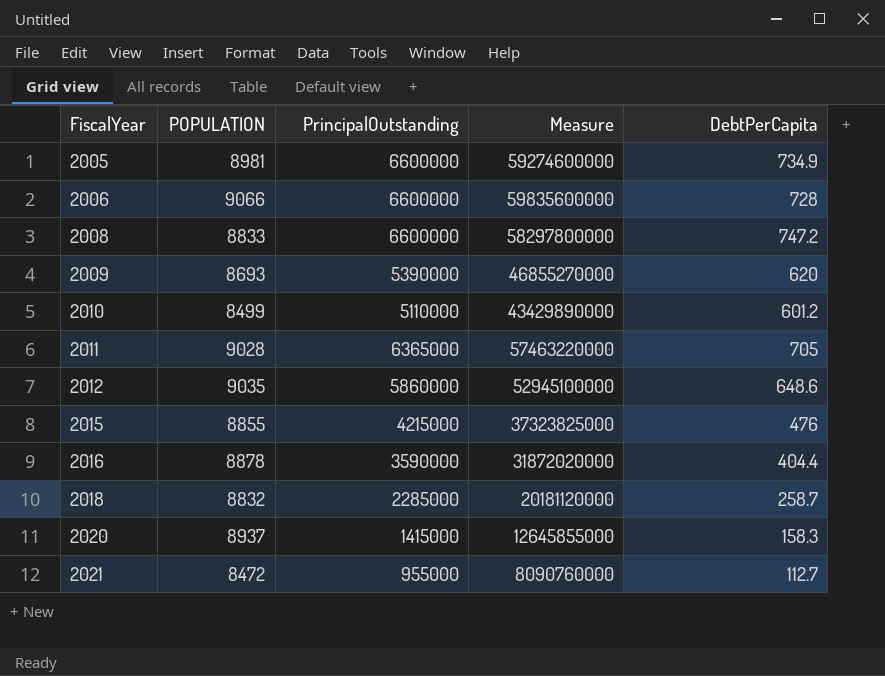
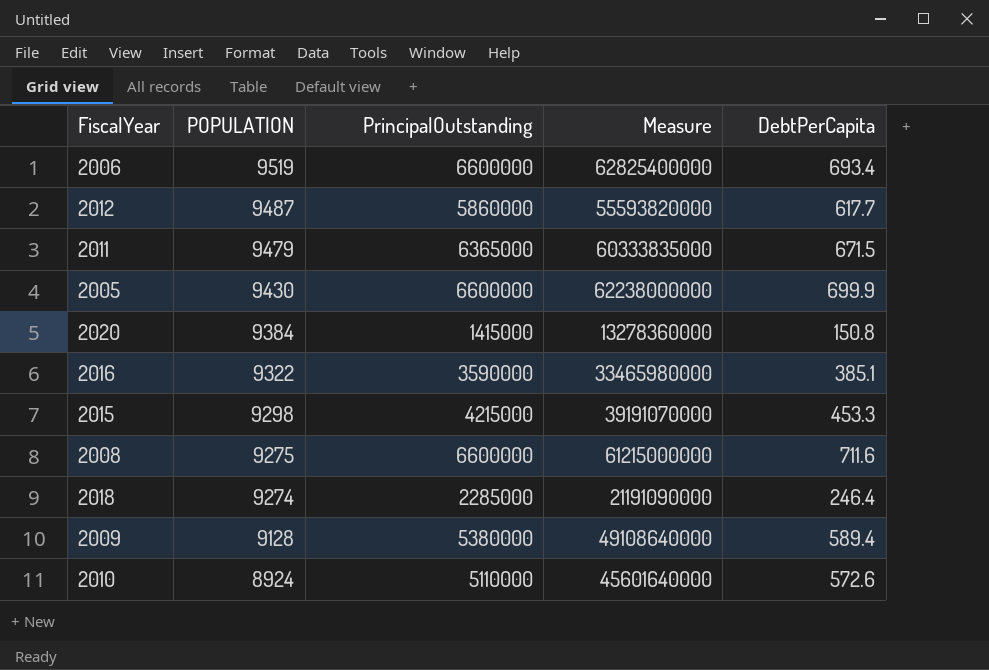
row order: FiscalYear ascending -> POPULATION descending
row 2021: 8472 | 955000 | 8090760000 | 112.7 -> none
2006 | POPULATION: 9066 -> 9519
2006 | Measure: 59835600000 -> 62825400000
2006 | DebtPerCapita: 728 -> 693.4
2012 | POPULATION: 9035 -> 9487
2012 | Measure: 52945100000 -> 55593820000
2012 | DebtPerCapita: 648.6 -> 617.7
2011 | POPULATION: 9028 -> 9479
2011 | Measure: 57463220000 -> 60333835000
2011 | DebtPerCapita: 705 -> 671.5
2005 | POPULATION: 8981 -> 9430
2005 | Measure: 59274600000 -> 62238000000
2005 | DebtPerCapita: 734.9 -> 699.9
2020 | POPULATION: 8937 -> 9384
2020 | Measure: 12645855000 -> 13278360000
2020 | DebtPerCapita: 158.3 -> 150.8
2016 | POPULATION: 8878 -> 9322
2016 | Measure: 31872020000 -> 33465980000
2016 | DebtPerCapita: 404.4 -> 385.1
2015 | POPULATION: 8855 -> 9298
2015 | Measure: 37323825000 -> 39191070000
2015 | DebtPerCapita: 476 -> 453.3
2008 | POPULATION: 8833 -> 9275
2008 | Measure: 58297800000 -> 61215000000
2008 | DebtPerCapita: 747.2 -> 711.6
2018 | POPULATION: 8832 -> 9274
2018 | Measure: 20181120000 -> 21191090000
2018 | DebtPerCapita: 258.7 -> 246.4
2009 | POPULATION: 8693 -> 9128
2009 | PrincipalOutstanding: 5390000 -> 5380000
2009 | Measure: 46855270000 -> 49108640000
2009 | DebtPerCapita: 620 -> 589.4
2010 | POPULATION: 8499 -> 8924
2010 | Measure: 43429890000 -> 45601640000
2010 | DebtPerCapita: 601.2 -> 572.6

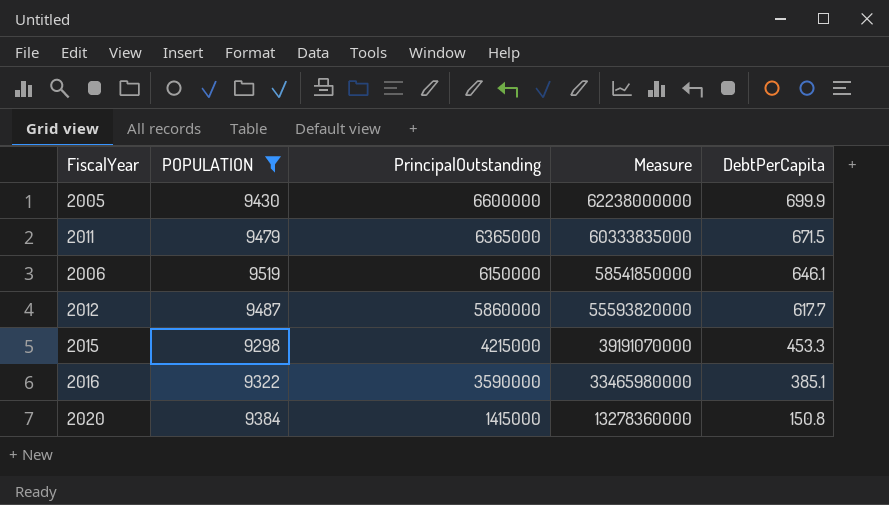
filter: none -> POPULATION >= 9298
row order: POPULATION descending -> PrincipalOutstanding descending
2006 | PrincipalOutstanding: 6600000 -> 6150000
2006 | Measure: 62825400000 -> 58541850000
2006 | DebtPerCapita: 693.4 -> 646.1

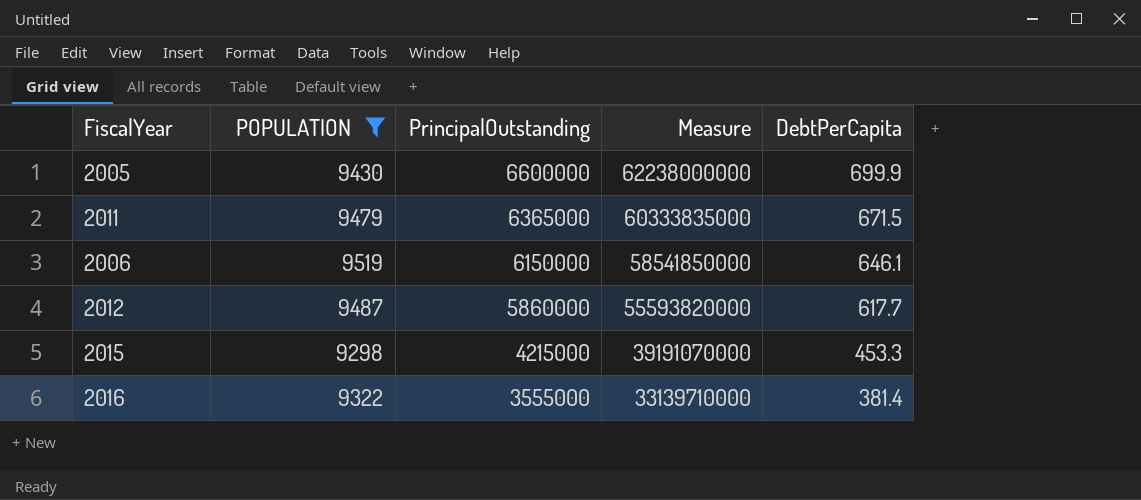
row 2020: 9384 | 1415000 | 13278360000 | 150.8 -> none
2016 | PrincipalOutstanding: 3590000 -> 3555000
2016 | Measure: 33465980000 -> 33139710000
2016 | DebtPerCapita: 385.1 -> 381.4

